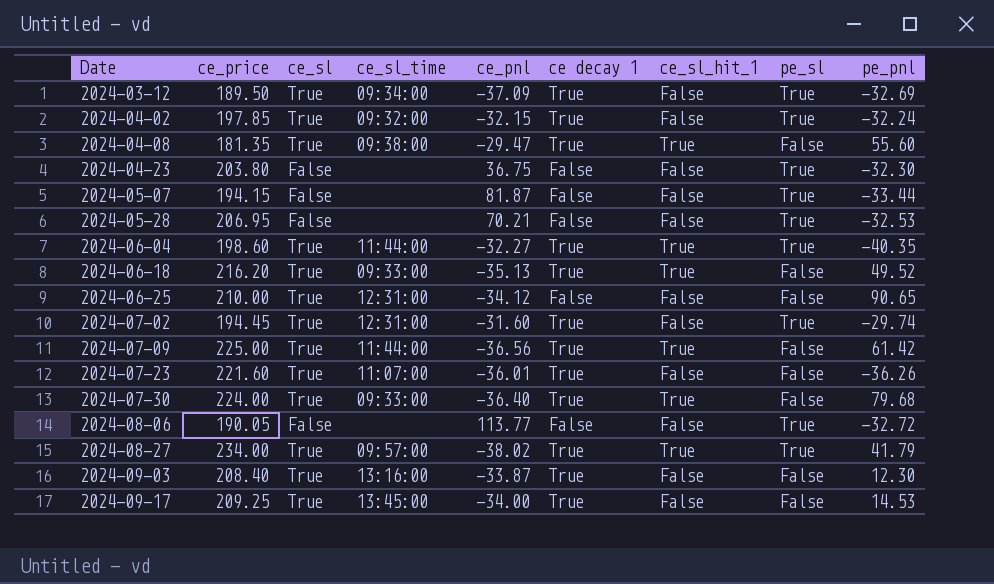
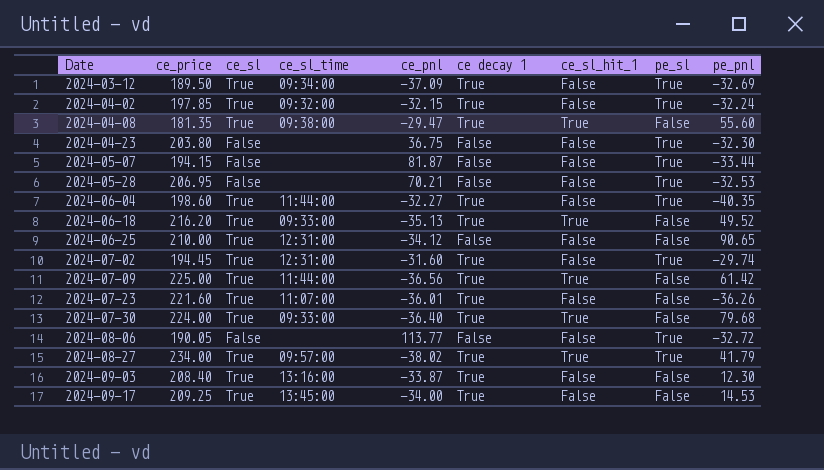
2024-06-04 | ce_sl_hit_1: True -> False

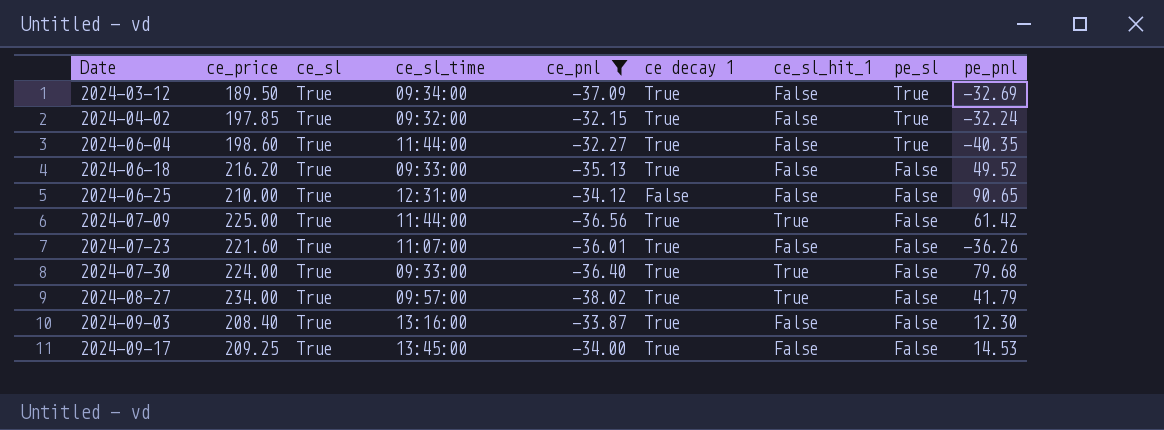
filter: none -> ce_pnl <= -32.15
2024-06-18 | ce_sl_hit_1: True -> False
2024-08-27 | pe_sl: True -> False

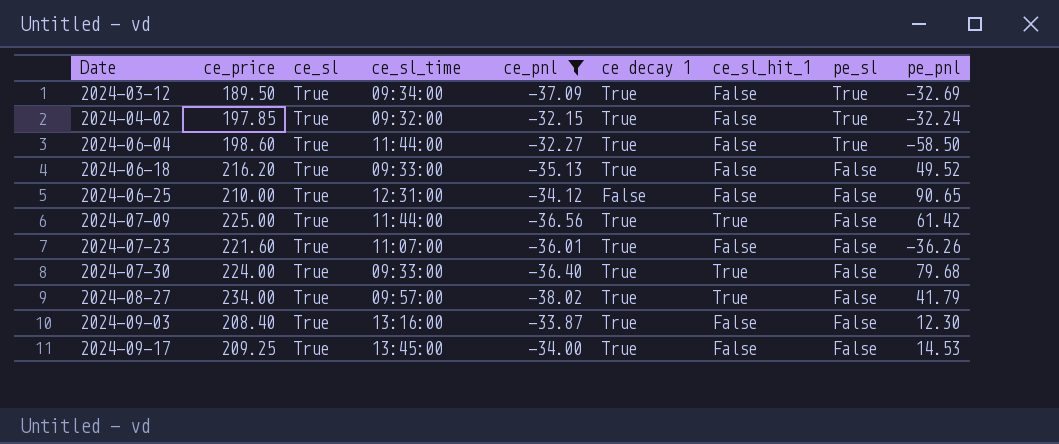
2024-06-04 | pe_pnl: -40.35 -> -58.50

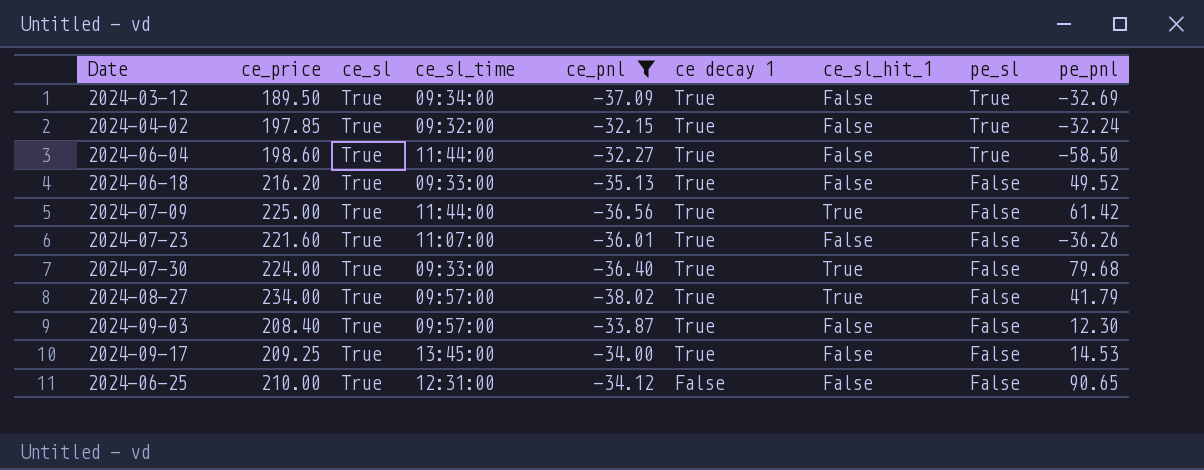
row order: Date ascending -> ce decay 1 descending
2024-09-03 | ce_sl_time: 13:16:00 -> 09:57:00

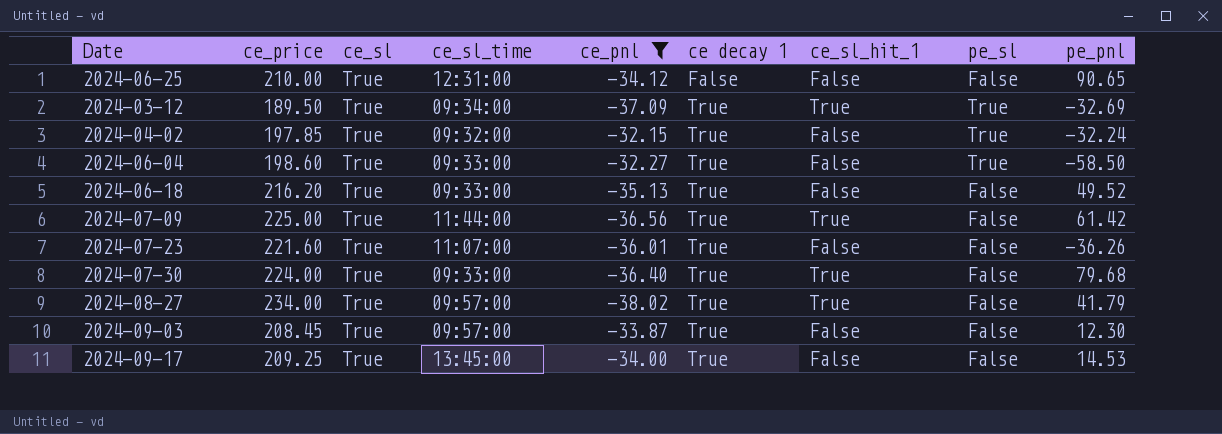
row order: ce decay 1 descending -> ce decay 1 ascending
2024-03-12 | ce_sl_hit_1: False -> True
2024-06-04 | ce_sl_time: 11:44:00 -> 09:33:00
2024-09-03 | ce_price: 208.40 -> 208.45

